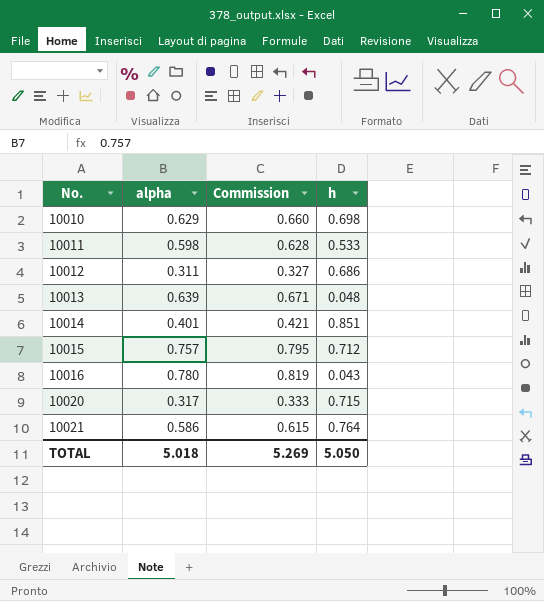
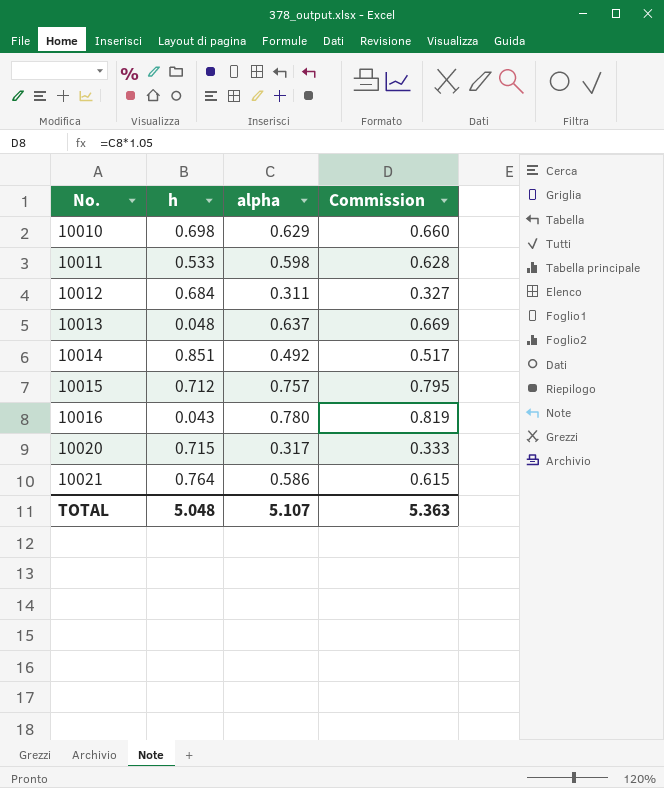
column h | position: 4 -> 2
10012 | h: 0.686 -> 0.684
10013 | alpha: 0.639 -> 0.637
10013 | Commission: 0.671 -> 0.669
10014 | alpha: 0.401 -> 0.492
10014 | Commission: 0.421 -> 0.517
TOTAL | h: 5.050 -> 5.048
TOTAL | alpha: 5.018 -> 5.107
TOTAL | Commission: 5.269 -> 5.363

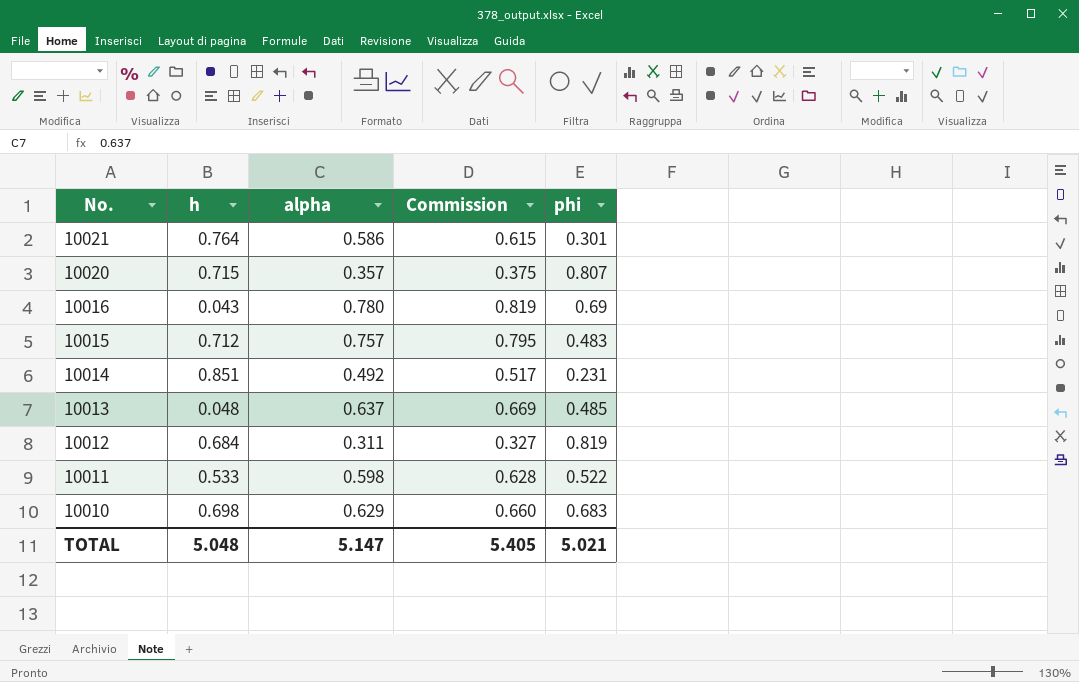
row order: No. ascending -> No. descending
column phi | position: none -> 5
10020 | alpha: 0.317 -> 0.357
10020 | Commission: 0.333 -> 0.375
TOTAL | alpha: 5.107 -> 5.147
TOTAL | Commission: 5.363 -> 5.405

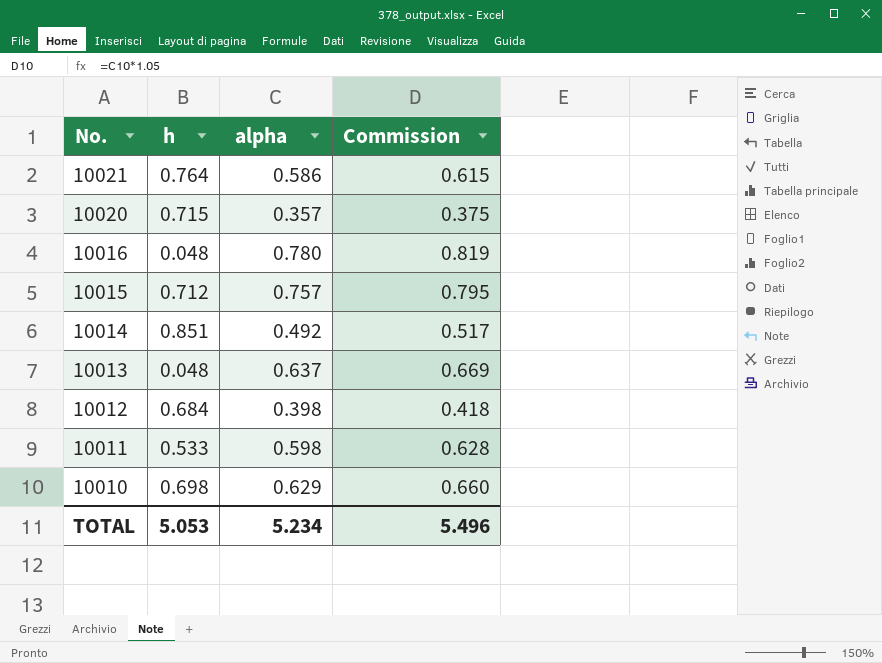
column phi | position: 5 -> none
10016 | h: 0.043 -> 0.048
10012 | alpha: 0.311 -> 0.398
10012 | Commission: 0.327 -> 0.418
TOTAL | h: 5.048 -> 5.053
TOTAL | alpha: 5.147 -> 5.234
TOTAL | Commission: 5.405 -> 5.496

